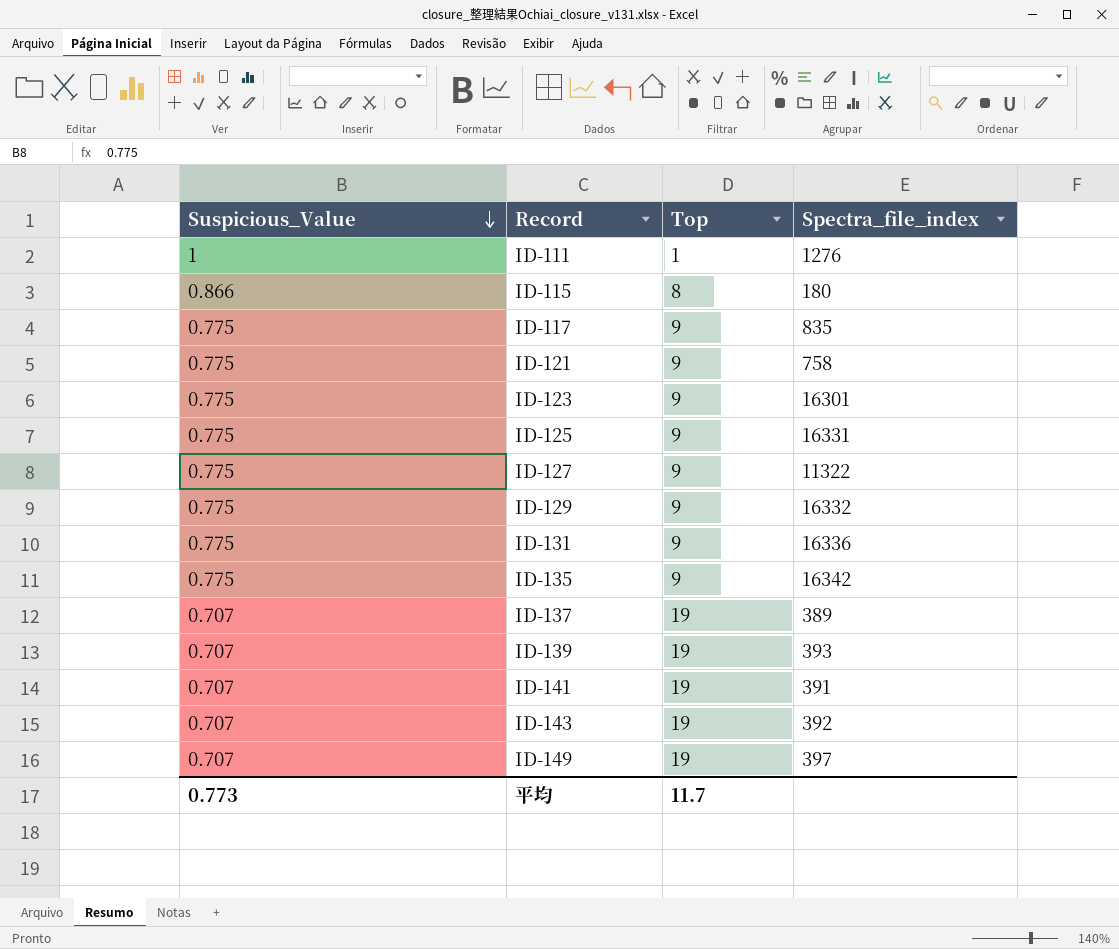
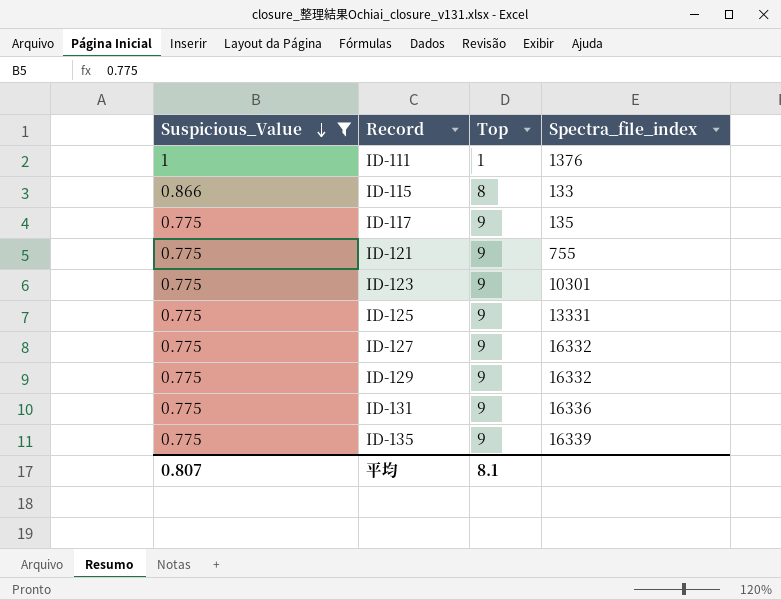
filter: none -> Suspicious_Value != 0.707
ID-111 | Spectra_file_index: 1276 -> 1376
ID-115 | Spectra_file_index: 180 -> 133
ID-117 | Spectra_file_index: 835 -> 135
ID-121 | Spectra_file_index: 758 -> 755
ID-123 | Spectra_file_index: 16301 -> 10301
ID-125 | Spectra_file_index: 16331 -> 13331
ID-127 | Spectra_file_index: 11322 -> 16332
ID-135 | Spectra_file_index: 16342 -> 16339
平均 | Suspicious_Value: 0.773 -> 0.807
平均 | Top: 11.7 -> 8.1

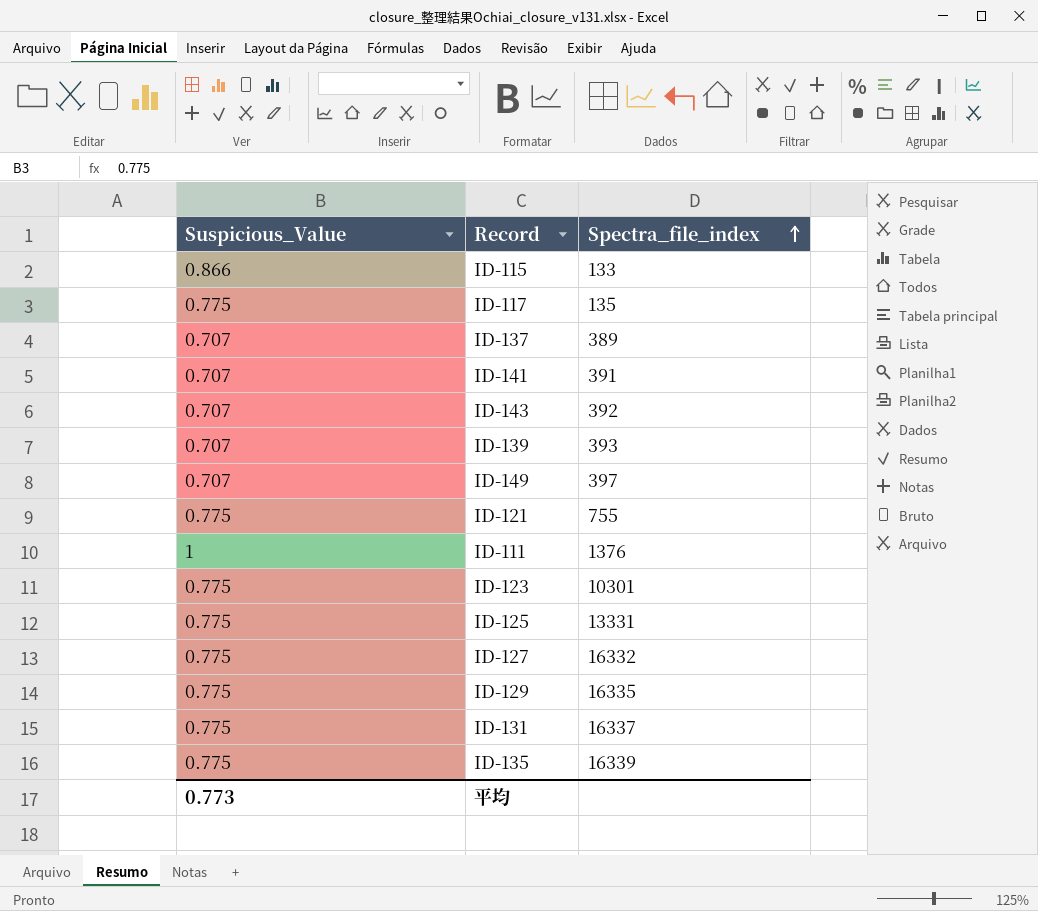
filter: Suspicious_Value != 0.707 -> none
row order: Suspicious_Value descending -> Spectra_file_index ascending
column Top | position: 3 -> none
ID-129 | Spectra_file_index: 16332 -> 16335
ID-131 | Spectra_file_index: 16336 -> 16337
平均 | Suspicious_Value: 0.807 -> 0.773

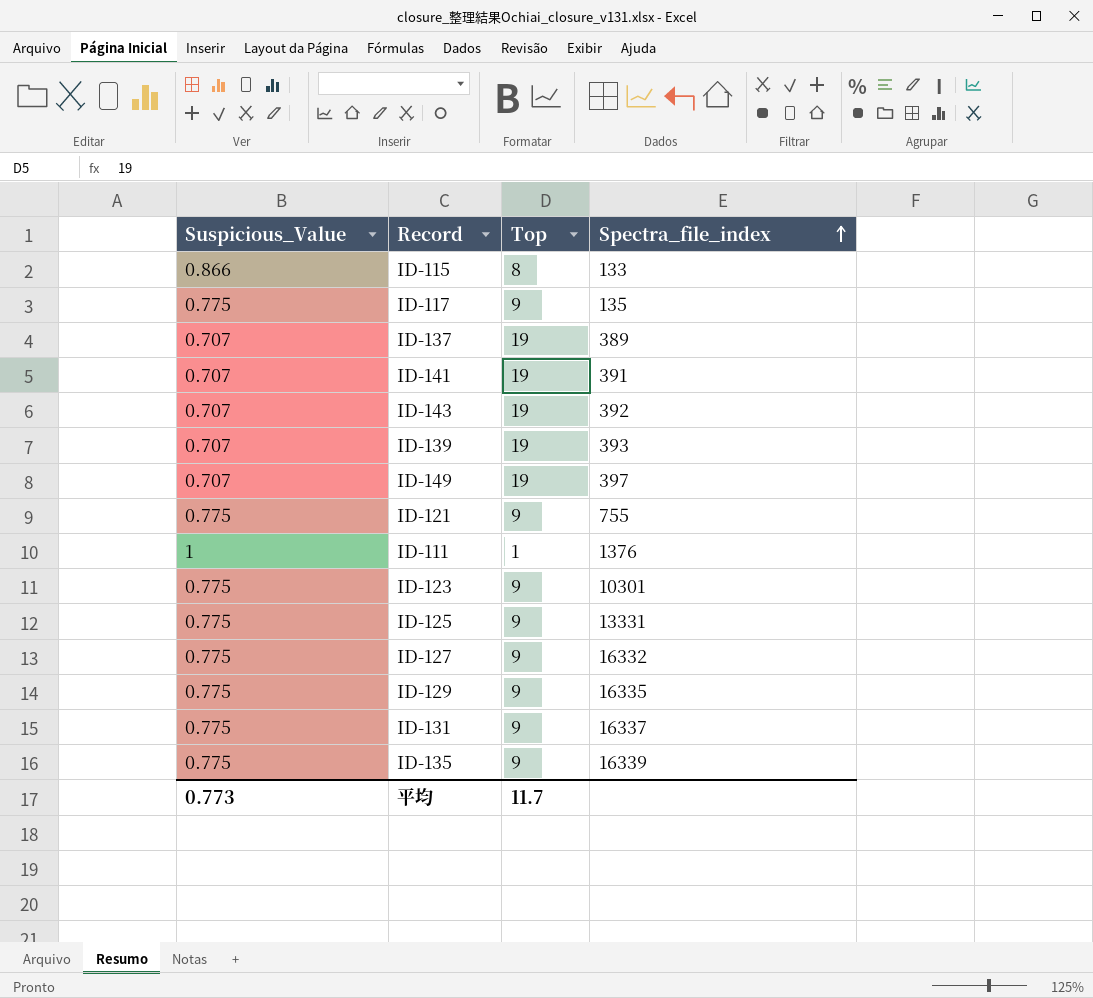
column Top | position: none -> 3

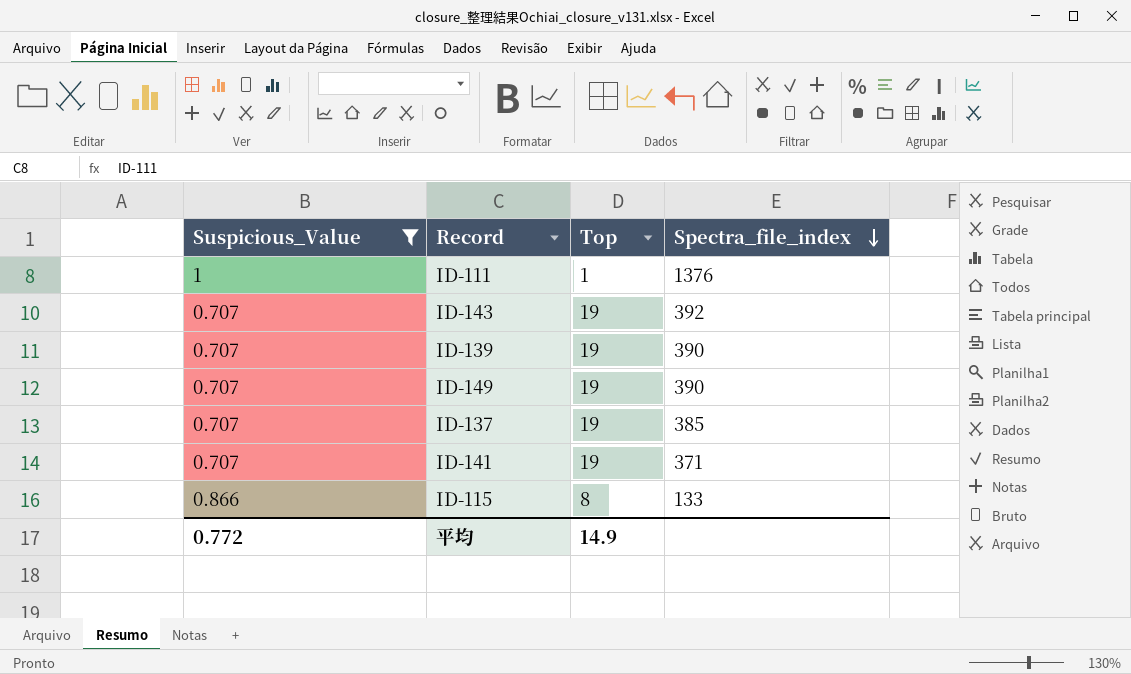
filter: none -> Suspicious_Value != 0.775
row order: Spectra_file_index ascending -> Spectra_file_index descending
ID-139 | Spectra_file_index: 393 -> 390
ID-149 | Spectra_file_index: 397 -> 390
ID-137 | Spectra_file_index: 389 -> 385
ID-141 | Spectra_file_index: 391 -> 371
平均 | Suspicious_Value: 0.773 -> 0.772
平均 | Top: 11.7 -> 14.9

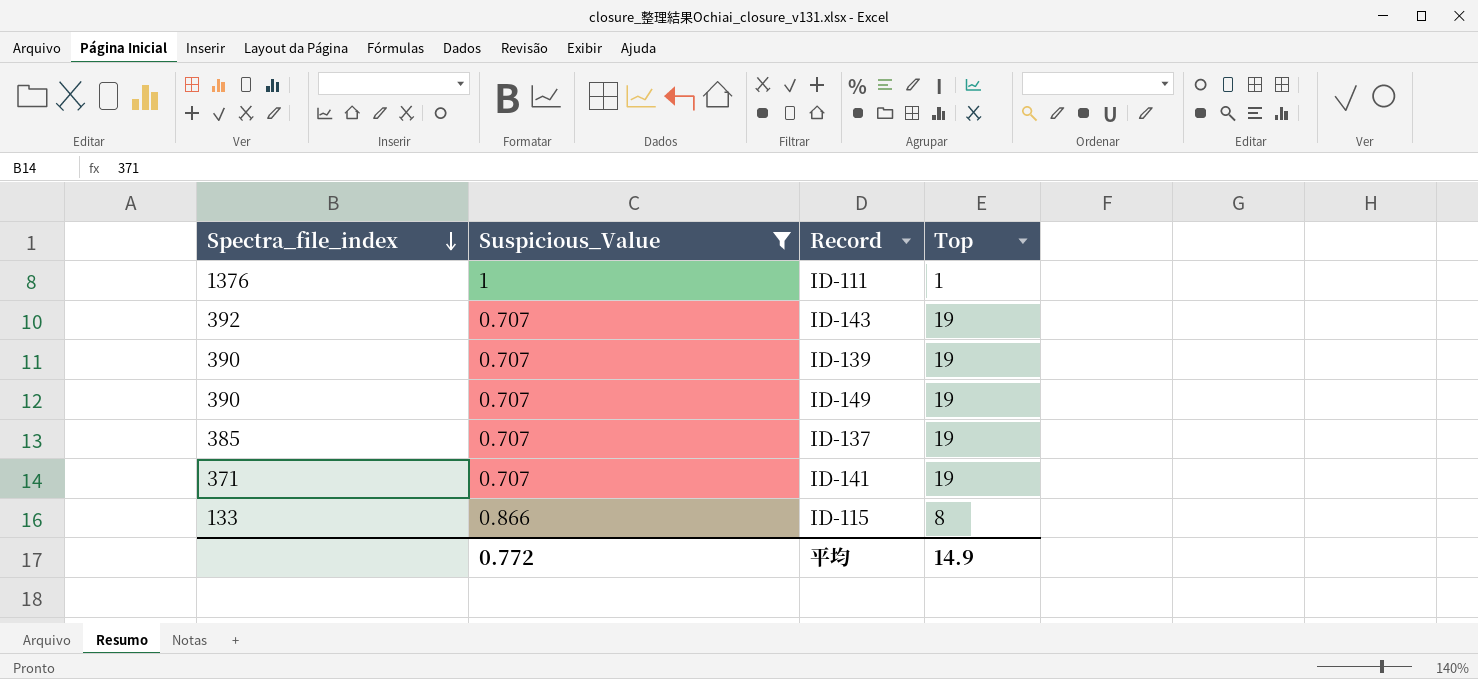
column Spectra_file_index | position: 4 -> 1

